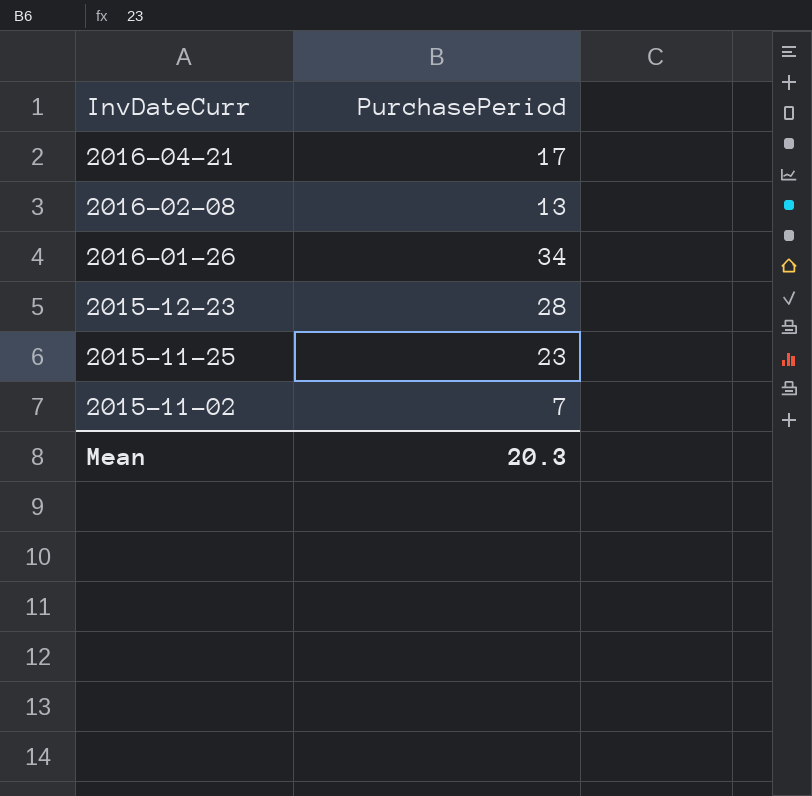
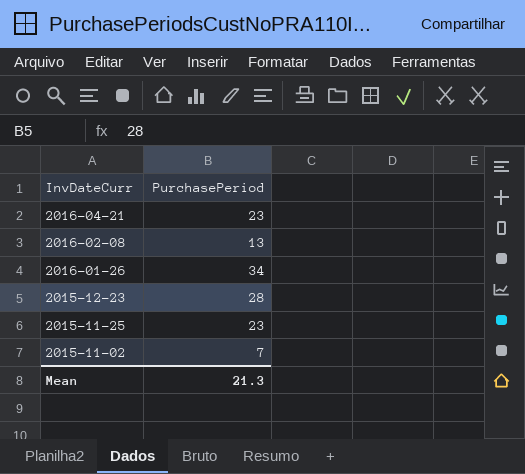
2016-04-21 | PurchasePeriod: 17 -> 23
Mean | PurchasePeriod: 20.3 -> 21.3

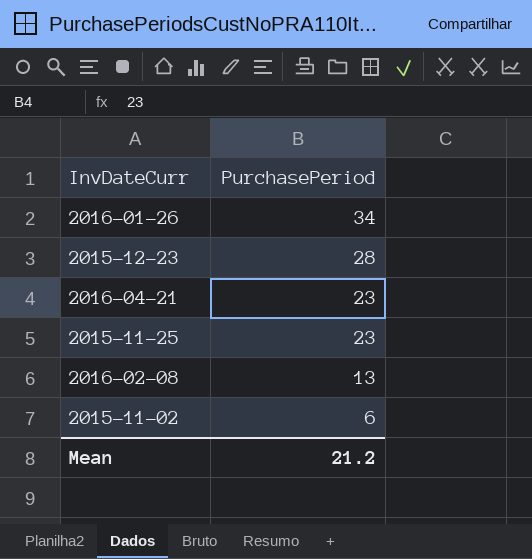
row order: InvDateCurr descending -> PurchasePeriod descending
2015-11-02 | PurchasePeriod: 7 -> 6
Mean | PurchasePeriod: 21.3 -> 21.2

